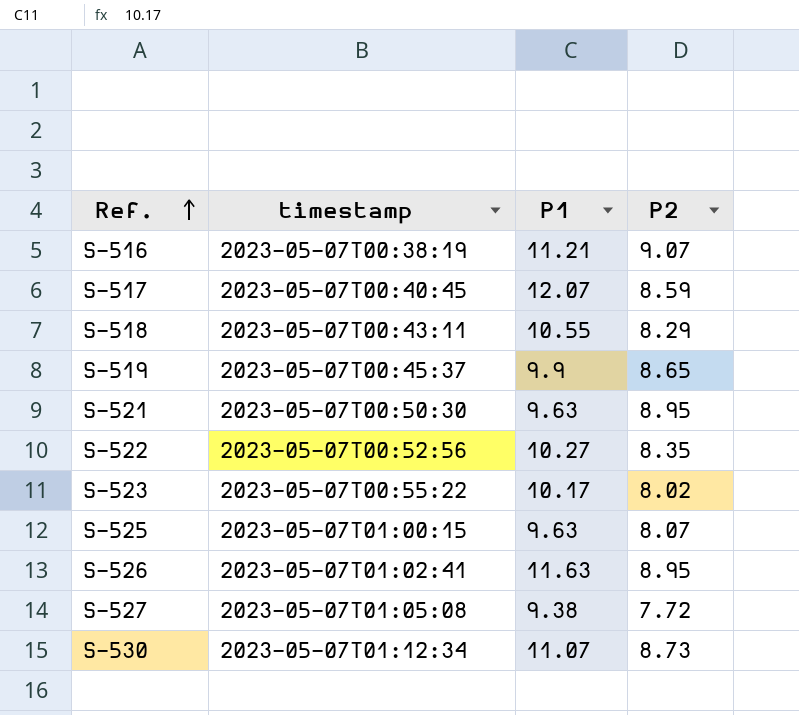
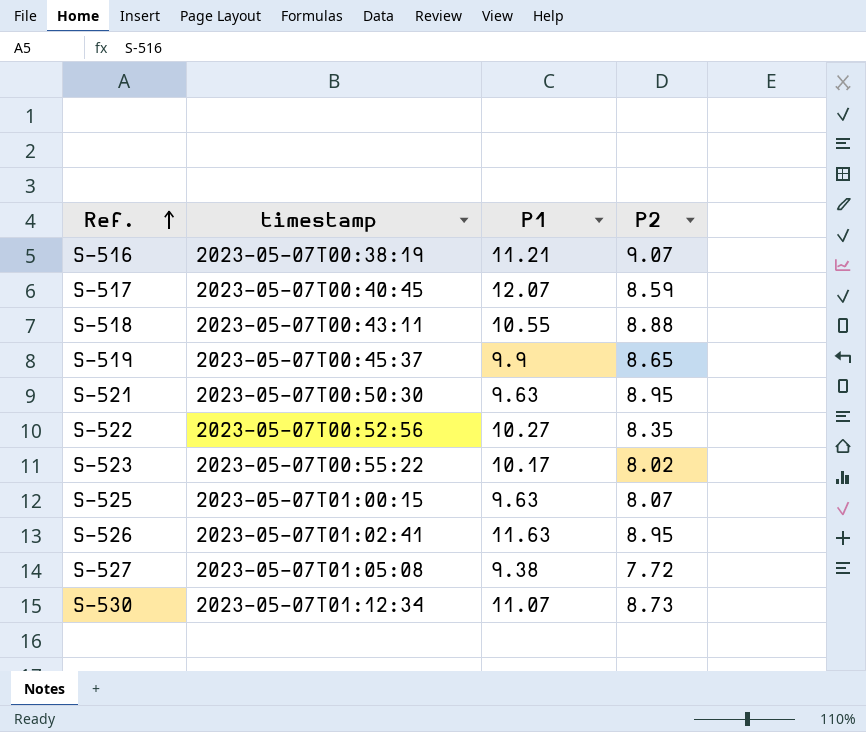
S-518 | P2: 8.29 -> 8.88

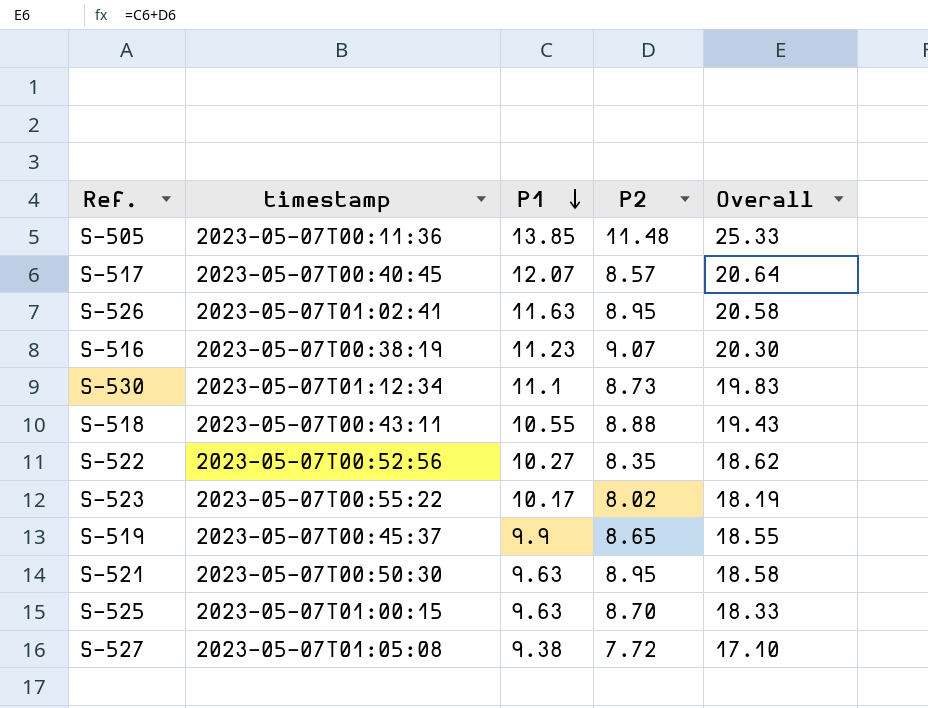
row order: Ref. ascending -> P1 descending
column Overall | formula: none -> [P1] + [P2]
row S-505: none -> 2023-05-07T00:11:36 | 13.85 | 11.48 | 25.33
S-517 | P2: 8.59 -> 8.57
S-516 | P1: 11.21 -> 11.23
S-530 | P1: 11.07 -> 11.1
S-525 | P2: 8.07 -> 8.70

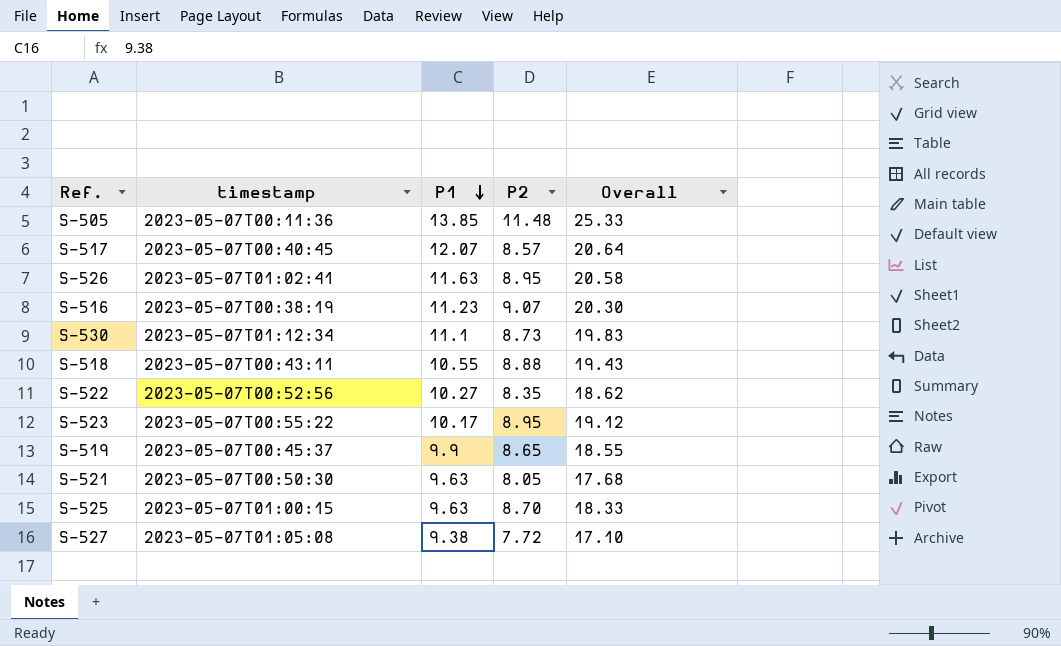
S-523 | P2: 8.02 -> 8.95
S-523 | Overall: 18.19 -> 19.12
S-521 | P2: 8.95 -> 8.05
S-521 | Overall: 18.58 -> 17.68

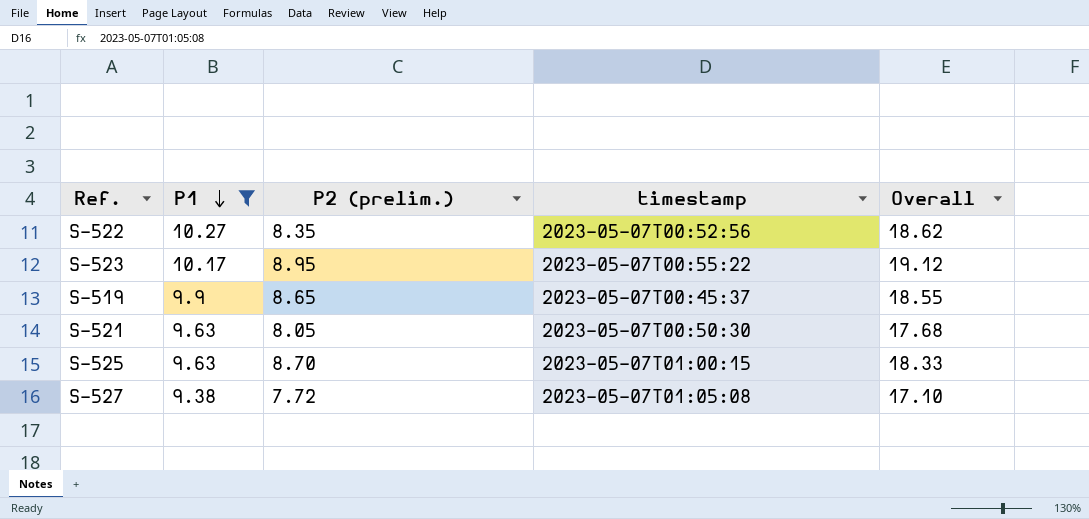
filter: none -> P1 <= 10.27
column name: P2 -> P2 (prelim.)
column timestamp | position: 2 -> 4

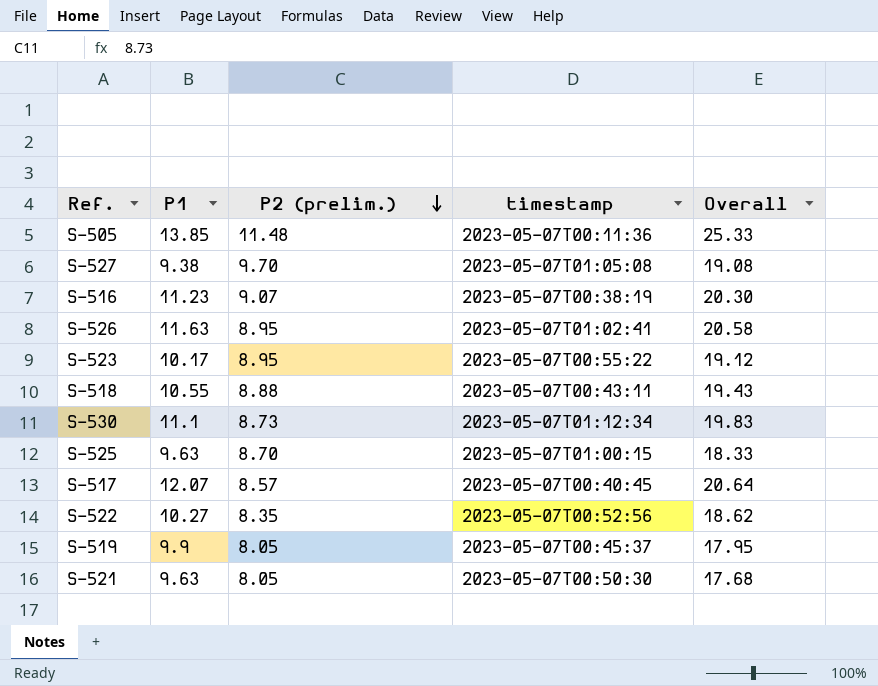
filter: P1 <= 10.27 -> none
row order: P1 descending -> P2 (prelim.) descending
S-527 | P2 (prelim.): 7.72 -> 9.70
S-527 | Overall: 17.10 -> 19.08
S-519 | P2 (prelim.): 8.65 -> 8.05
S-519 | Overall: 18.55 -> 17.95

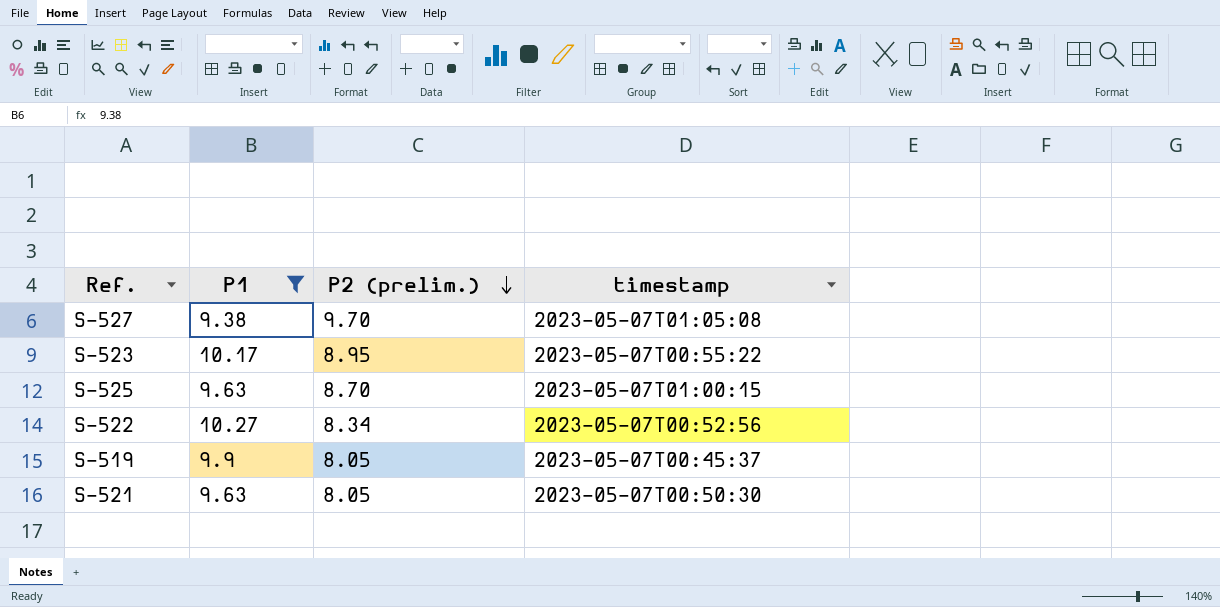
filter: none -> P1 <= 10.27
column Overall | formula: [P1] + [P2 (prelim.)] -> none
S-522 | P2 (prelim.): 8.35 -> 8.34

